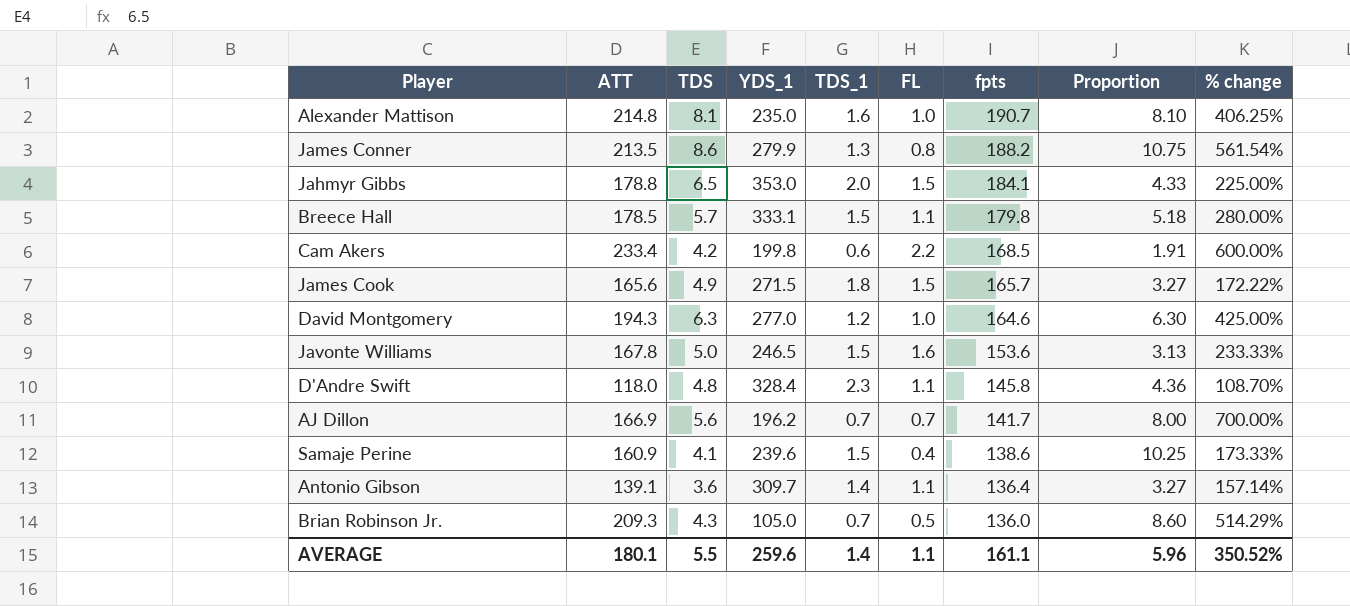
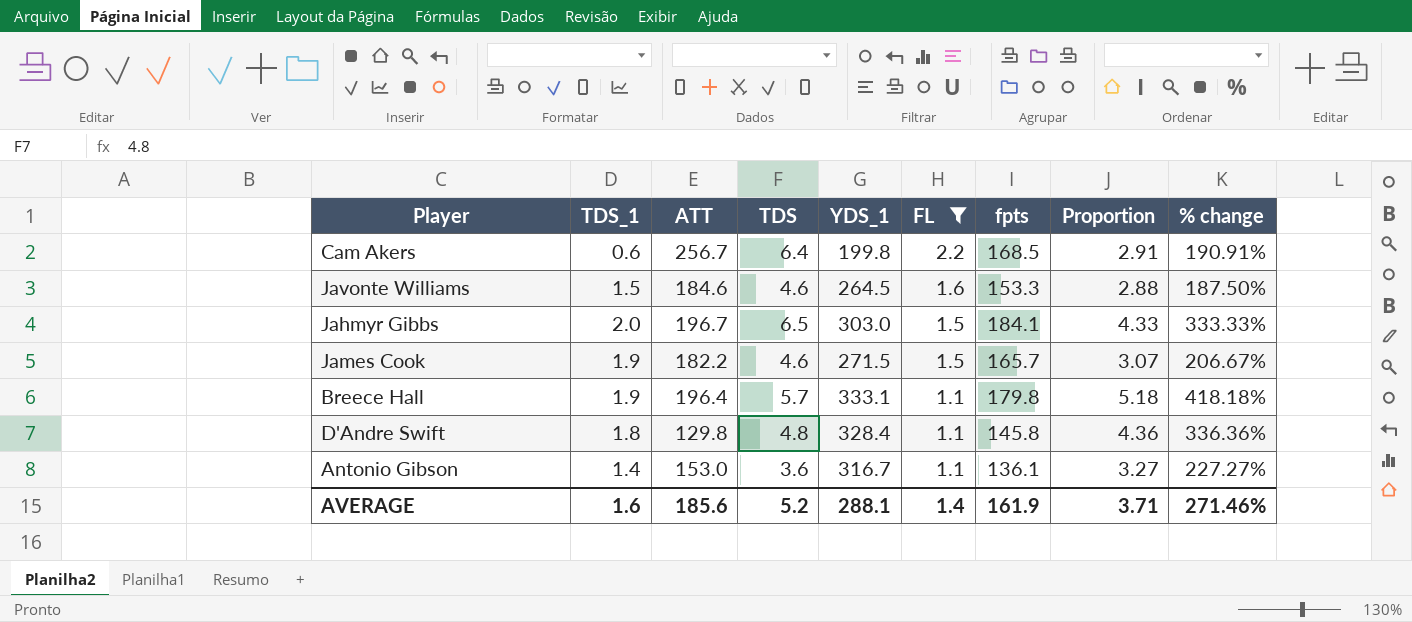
filter: none -> FL >= 1.1
row order: fpts descending -> FL descending
column TDS_1 | position: 5 -> 2
column % change | formula: ([TDS] - [TDS_1]) / [TDS_1] -> ([TDS] - [FL]) / [FL]
Cam Akers | ATT: 233.4 -> 256.7
Cam Akers | TDS: 4.2 -> 6.4
Cam Akers | Proportion: 1.91 -> 2.91
Javonte Williams | ATT: 167.8 -> 184.6
Javonte Williams | TDS: 5.0 -> 4.6
Javonte Williams | YDS_1: 246.5 -> 264.5
Javonte Williams | fpts: 153.6 -> 153.3
Javonte Williams | Proportion: 3.13 -> 2.88
Jahmyr Gibbs | ATT: 178.8 -> 196.7
Jahmyr Gibbs | YDS_1: 353.0 -> 303.0
James Cook | TDS_1: 1.8 -> 1.9
James Cook | ATT: 165.6 -> 182.2
James Cook | TDS: 4.9 -> 4.6
James Cook | Proportion: 3.27 -> 3.07
Breece Hall | TDS_1: 1.5 -> 1.9
Breece Hall | ATT: 178.5 -> 196.4
D'Andre Swift | TDS_1: 2.3 -> 1.8
D'Andre Swift | ATT: 118.0 -> 129.8
Antonio Gibson | ATT: 139.1 -> 153.0
Antonio Gibson | YDS_1: 309.7 -> 316.7
Antonio Gibson | fpts: 136.4 -> 136.1
AVERAGE | TDS_1: 1.4 -> 1.6
AVERAGE | ATT: 180.1 -> 185.6
AVERAGE | TDS: 5.5 -> 5.2
AVERAGE | YDS_1: 259.6 -> 288.1
AVERAGE | FL: 1.1 -> 1.4
AVERAGE | fpts: 161.1 -> 161.9
AVERAGE | Proportion: 5.96 -> 3.71
AVERAGE | % change: 350.52% -> 271.46%

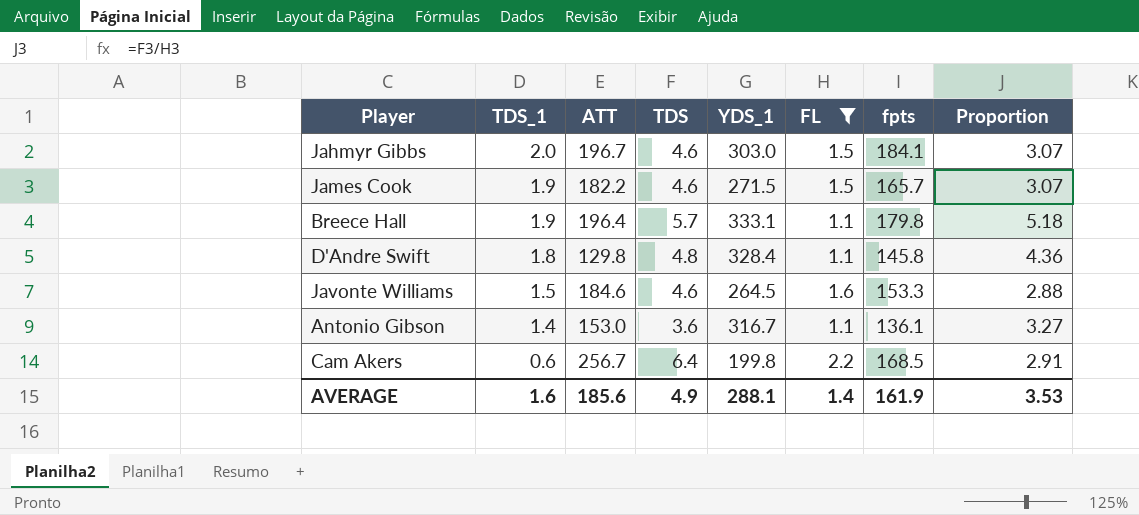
row order: FL descending -> TDS_1 descending
column % change | formula: ([TDS] - [FL]) / [FL] -> none
Jahmyr Gibbs | TDS: 6.5 -> 4.6
Jahmyr Gibbs | Proportion: 4.33 -> 3.07
AVERAGE | TDS: 5.2 -> 4.9
AVERAGE | Proportion: 3.71 -> 3.53

